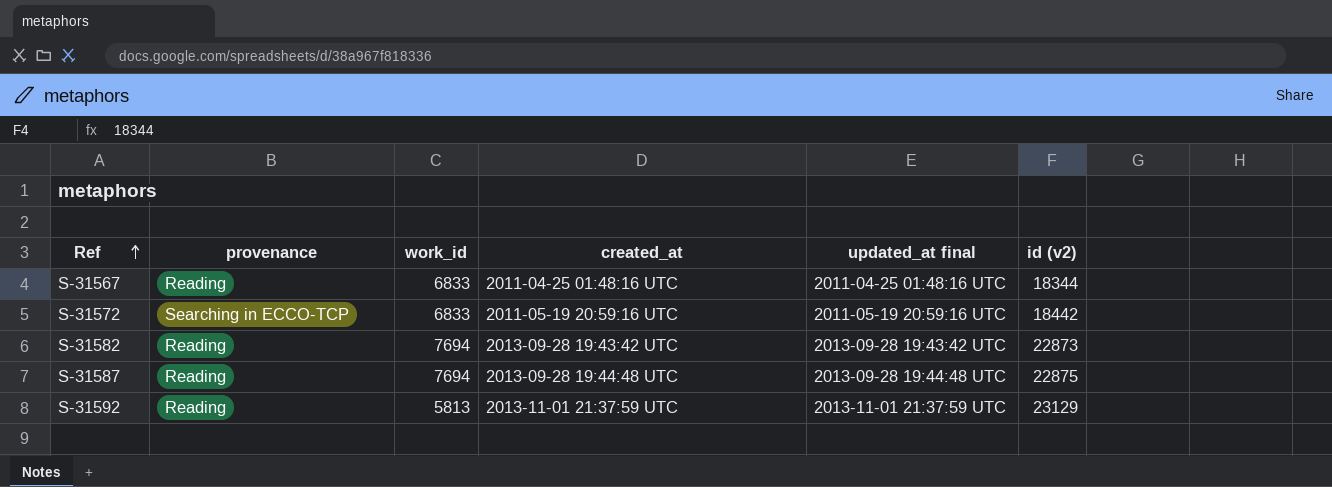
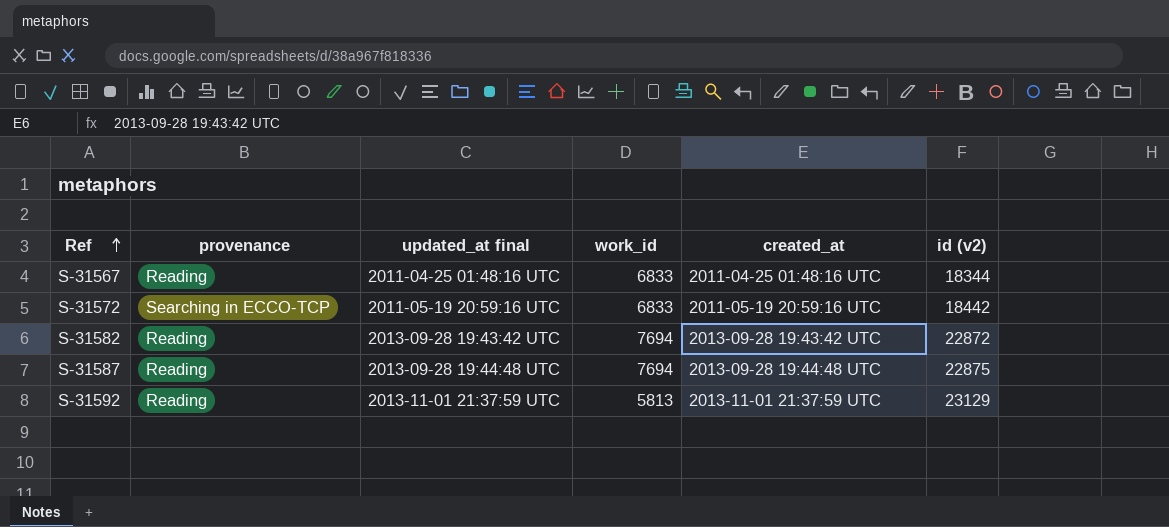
column updated_at final | position: 5 -> 3
S-31582 | id (v2): 22873 -> 22872

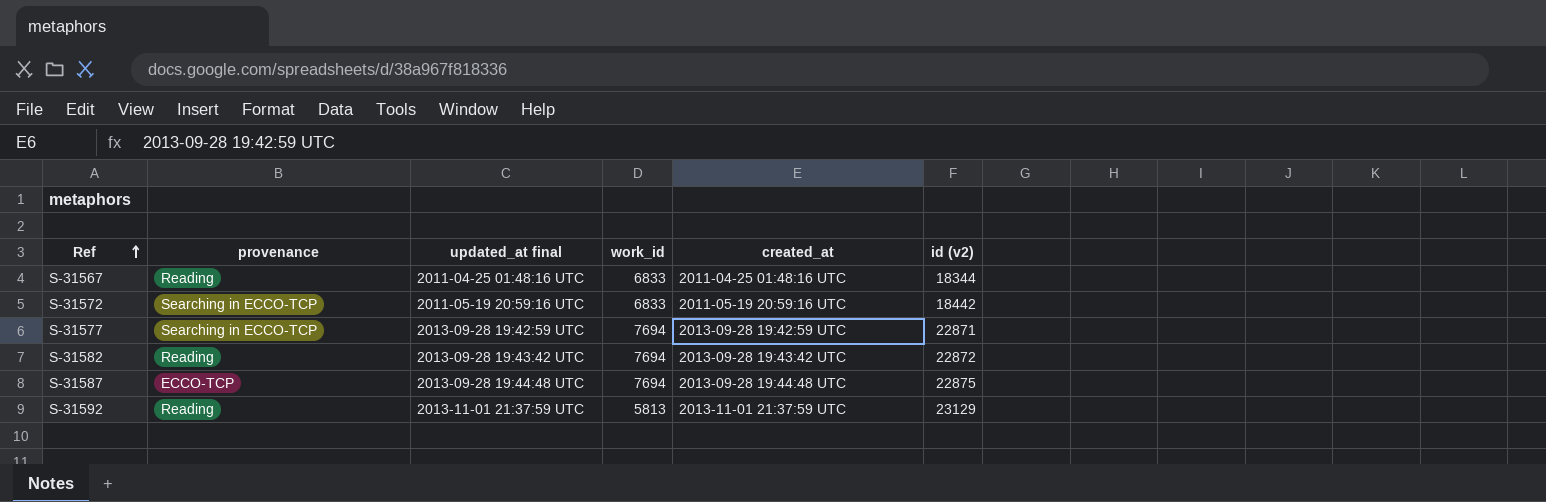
row S-31577: none -> Searching in ECCO-TCP | 2013-09-28 19:42:59 UTC | 7694 | 2013-09-28 19:42:59 UTC | 22871
S-31587 | provenance: Reading -> ECCO-TCP

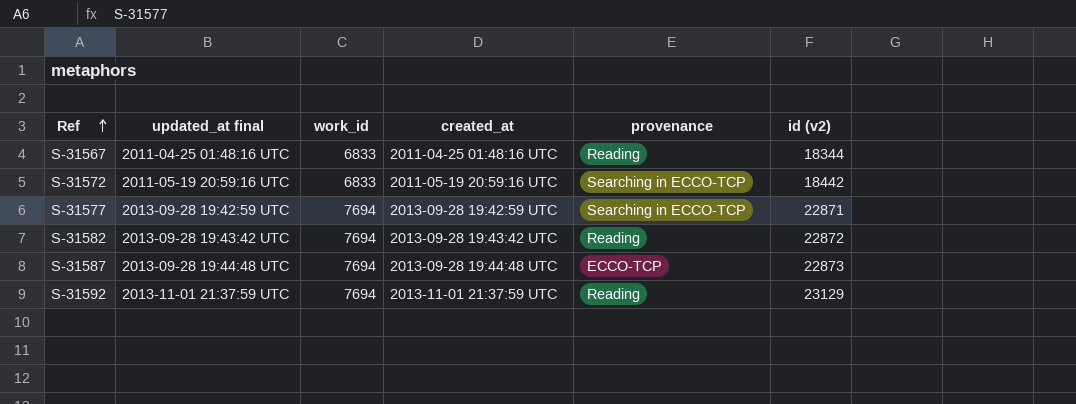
column provenance | position: 2 -> 5
S-31587 | id (v2): 22875 -> 22873
S-31592 | work_id: 5813 -> 7694

